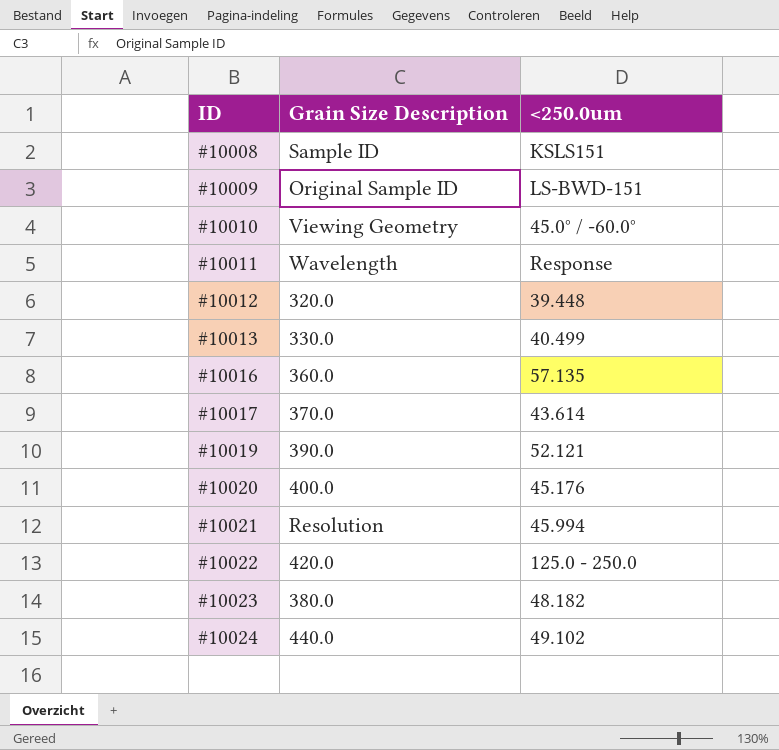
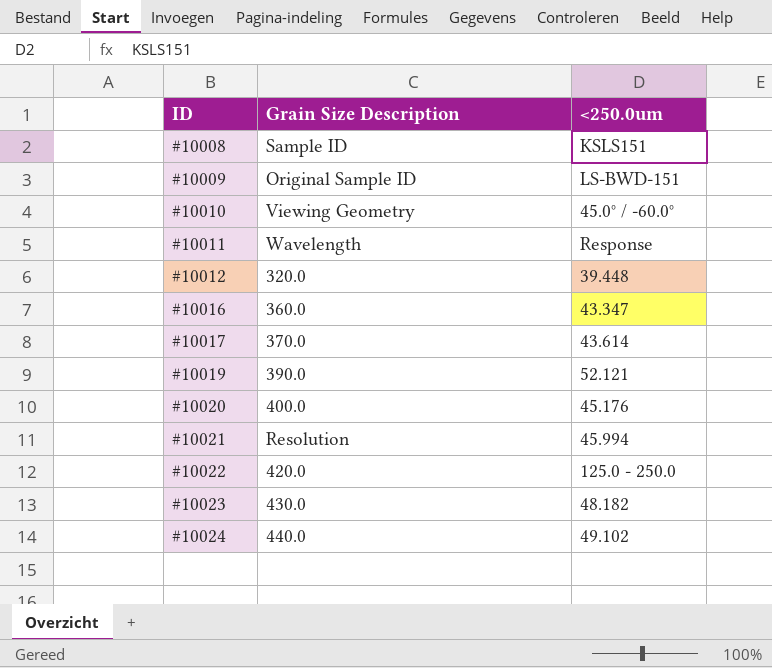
row #10013: 330.0 | 40.499 -> none
#10016 | <250.0um: 57.135 -> 43.347
#10023 | Grain Size Description: 380.0 -> 430.0

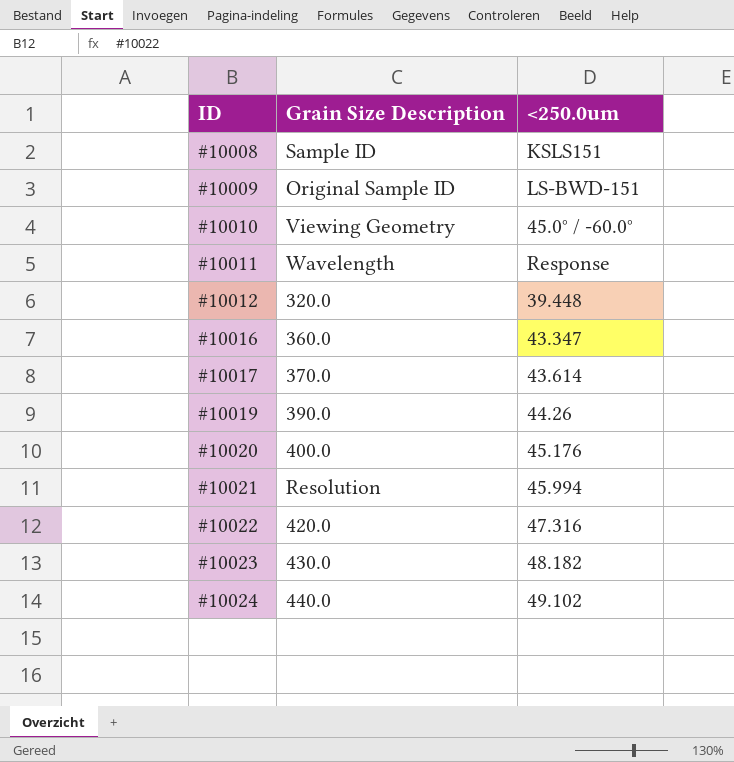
#10019 | <250.0um: 52.121 -> 44.26
#10022 | <250.0um: 125.0 - 250.0 -> 47.316

